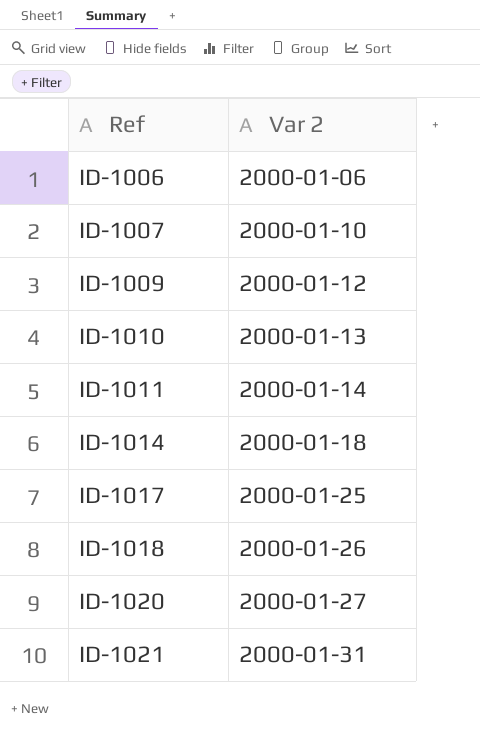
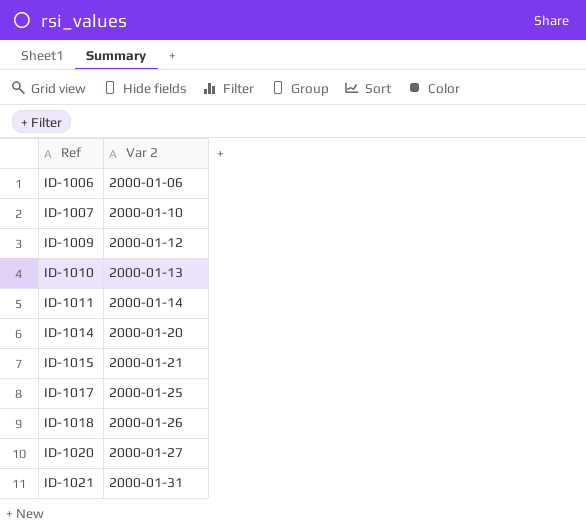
ID-1014 | Var 2: 2000-01-18 -> 2000-01-20
row ID-1015: none -> 2000-01-21

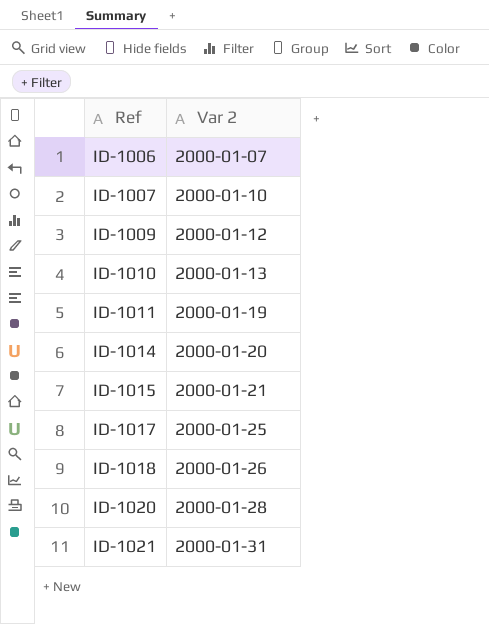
ID-1006 | Var 2: 2000-01-06 -> 2000-01-07
ID-1011 | Var 2: 2000-01-14 -> 2000-01-19
ID-1020 | Var 2: 2000-01-27 -> 2000-01-28

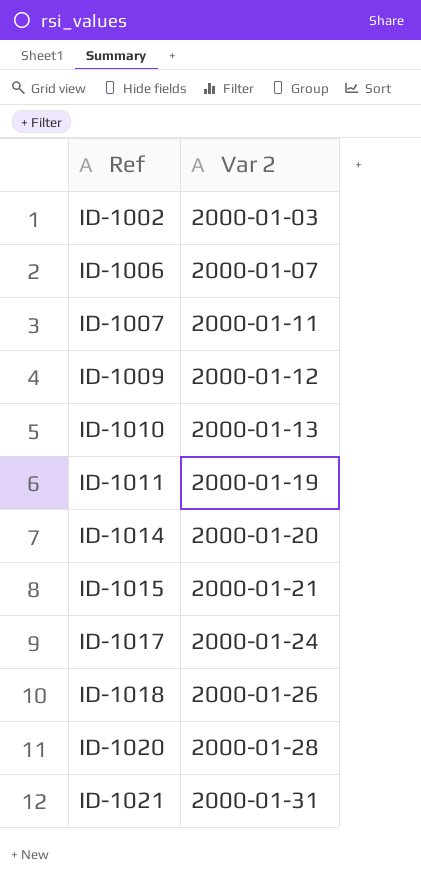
row ID-1002: none -> 2000-01-03
ID-1007 | Var 2: 2000-01-10 -> 2000-01-11
ID-1017 | Var 2: 2000-01-25 -> 2000-01-24

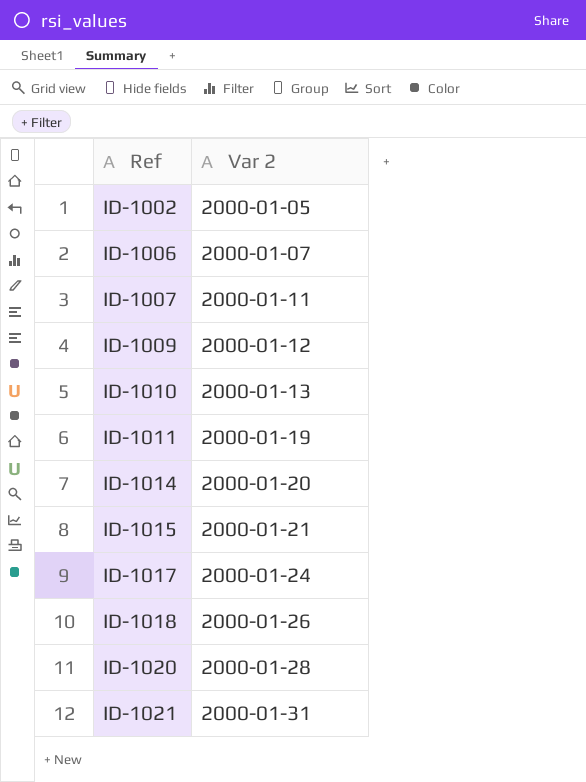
ID-1002 | Var 2: 2000-01-03 -> 2000-01-05

